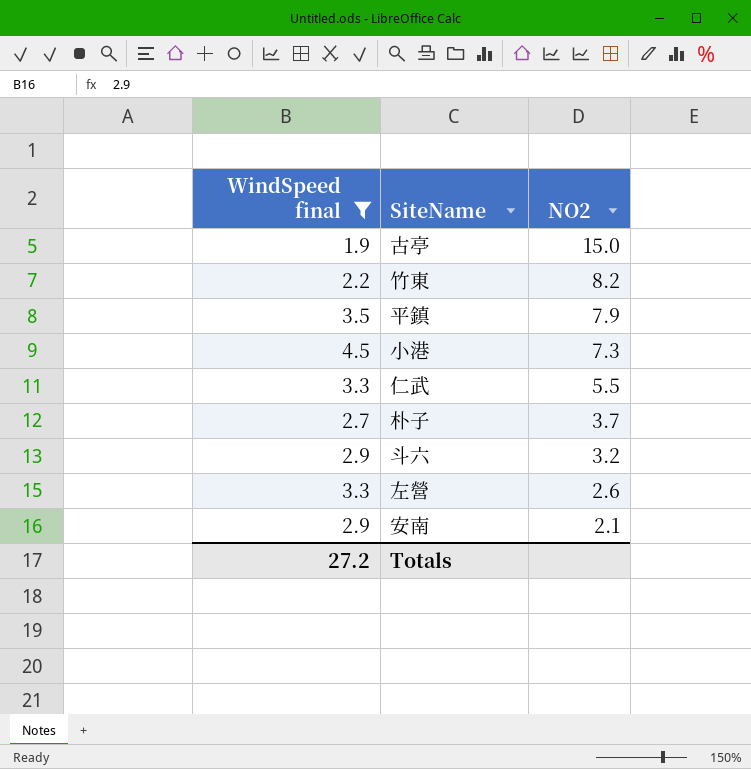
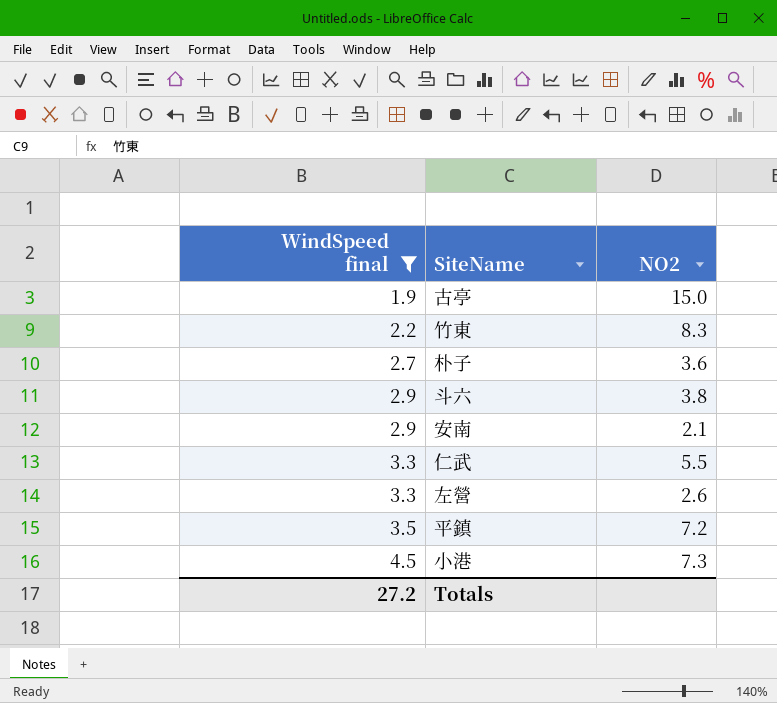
row order: NO2 descending -> WindSpeed final ascending
竹東 | NO2: 8.2 -> 8.3
朴子 | NO2: 3.7 -> 3.6
斗六 | NO2: 3.2 -> 3.8
平鎮 | NO2: 7.9 -> 7.2

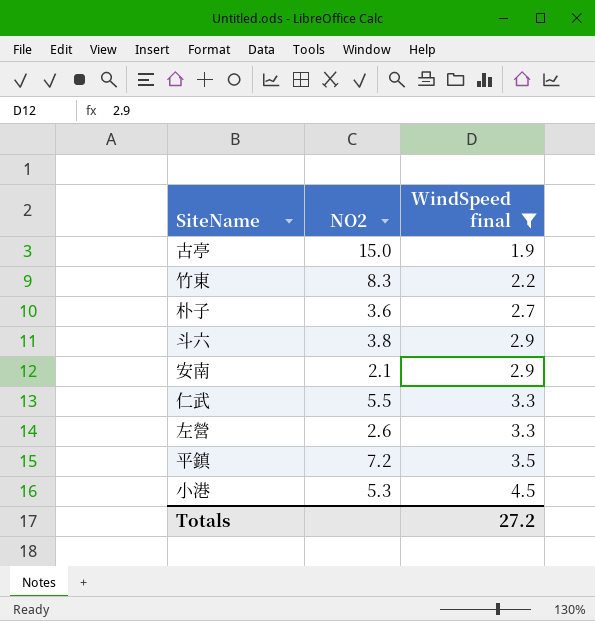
column WindSpeed final | position: 1 -> 3
小港 | NO2: 7.3 -> 5.3

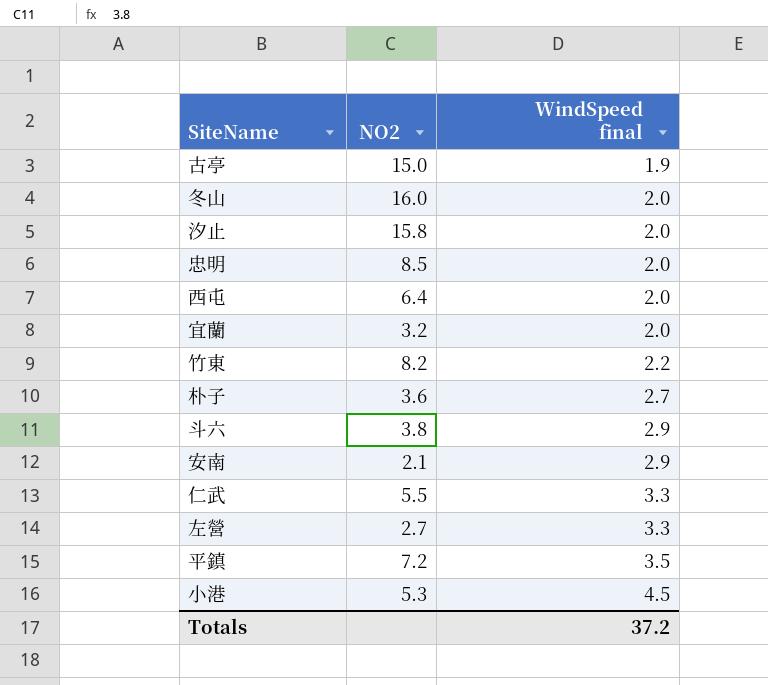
filter: WindSpeed final != 2.0 -> none
竹東 | NO2: 8.3 -> 8.2
左營 | NO2: 2.6 -> 2.7
Totals | WindSpeed final: 27.2 -> 37.2

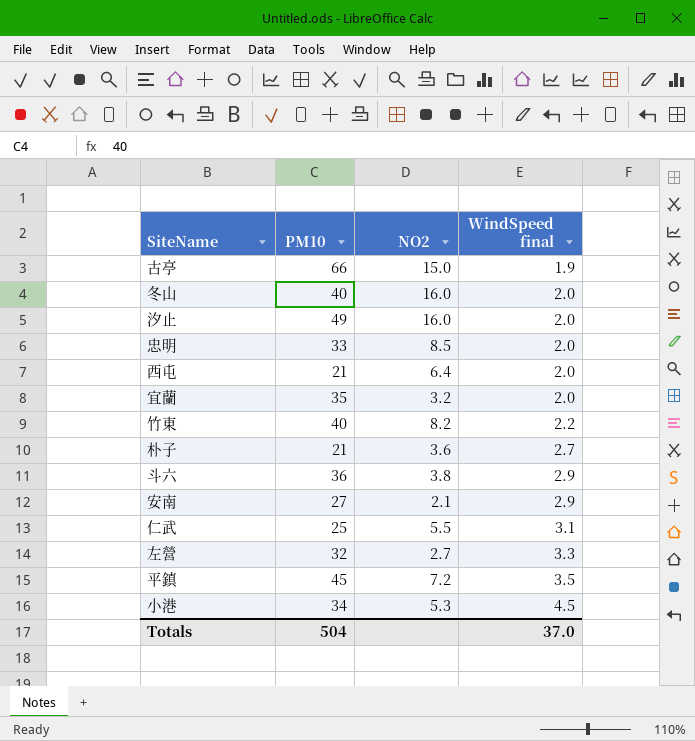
column PM10 | position: none -> 2
汐止 | NO2: 15.8 -> 16.0
仁武 | WindSpeed final: 3.3 -> 3.1
Totals | WindSpeed final: 37.2 -> 37.0

